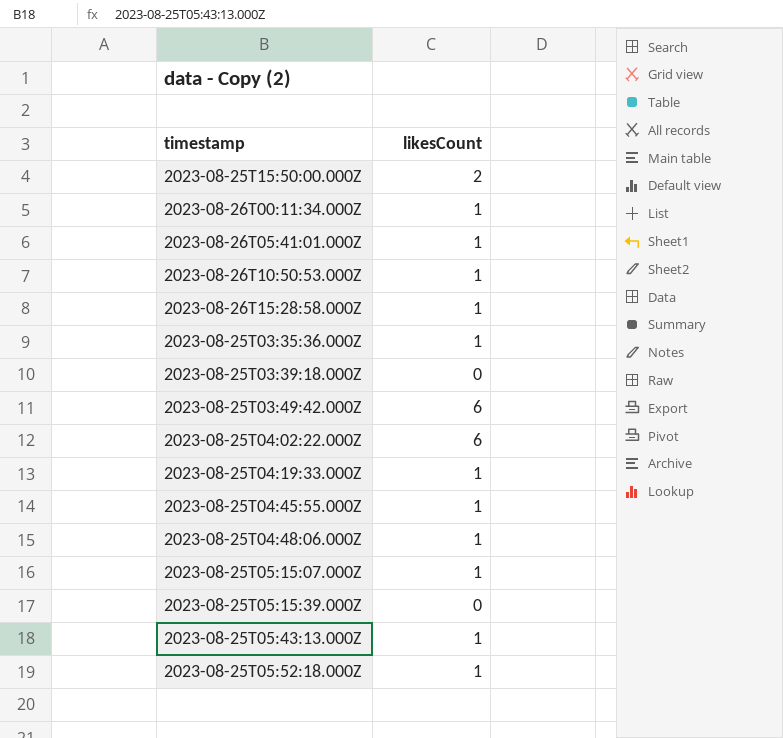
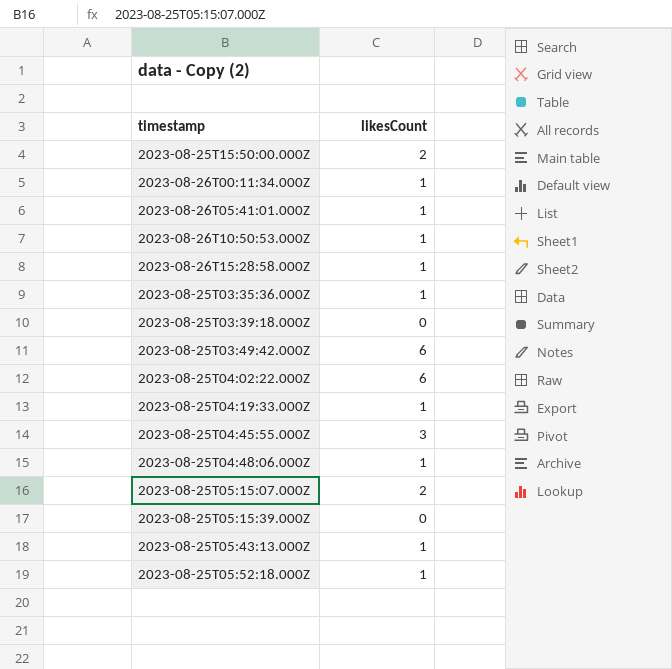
2023-08-25T04:45:55.000Z | likesCount: 1 -> 3
2023-08-25T05:15:07.000Z | likesCount: 1 -> 2

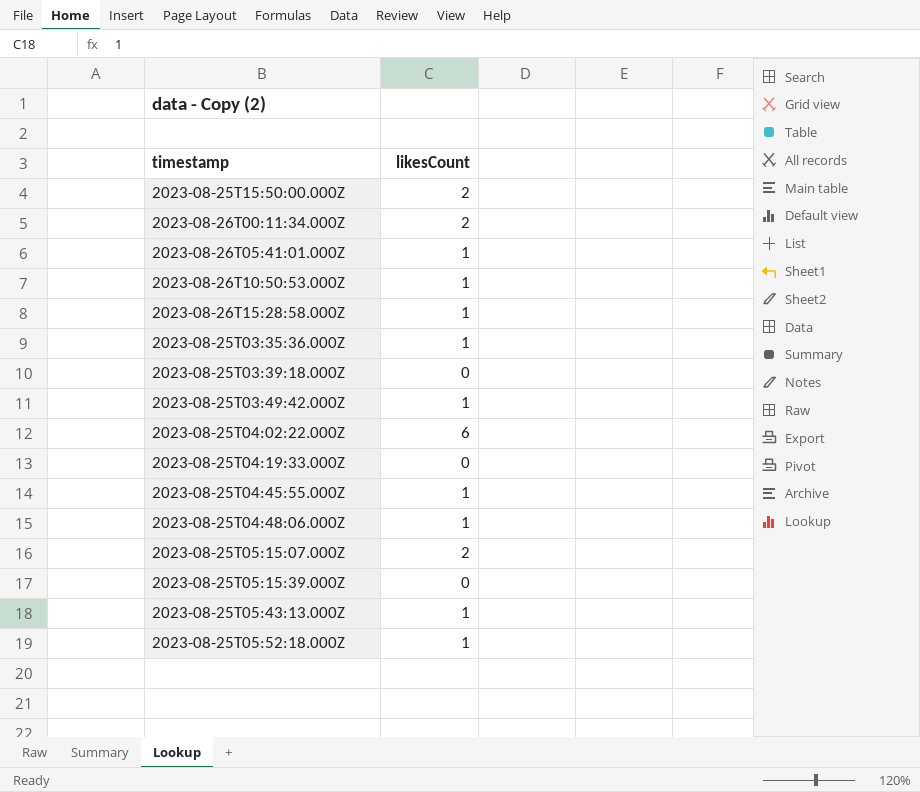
2023-08-26T00:11:34.000Z | likesCount: 1 -> 2
2023-08-25T03:49:42.000Z | likesCount: 6 -> 1
2023-08-25T04:19:33.000Z | likesCount: 1 -> 0
2023-08-25T04:45:55.000Z | likesCount: 3 -> 1

